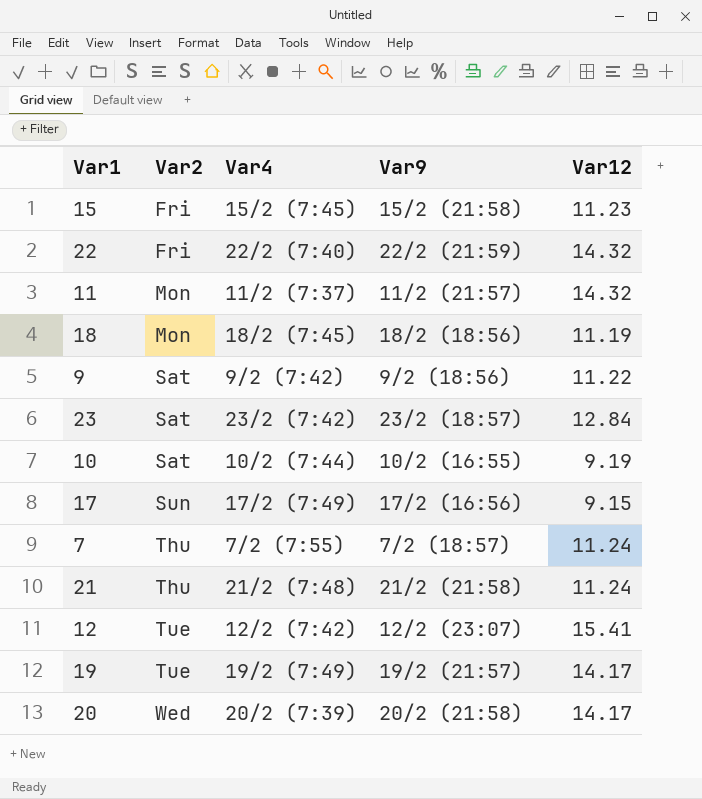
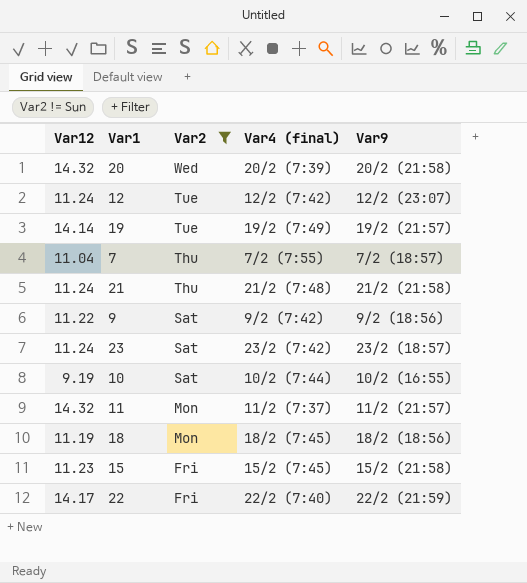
filter: none -> Var2 != Sun
row order: Var2 ascending -> Var2 descending
column Var12 | position: 5 -> 1
column name: Var4 -> Var4 (final)
20 | Var12: 14.17 -> 14.32
12 | Var12: 15.41 -> 11.24
19 | Var12: 14.17 -> 14.14
7 | Var12: 11.24 -> 11.04
23 | Var12: 12.84 -> 11.24
22 | Var12: 14.32 -> 14.17

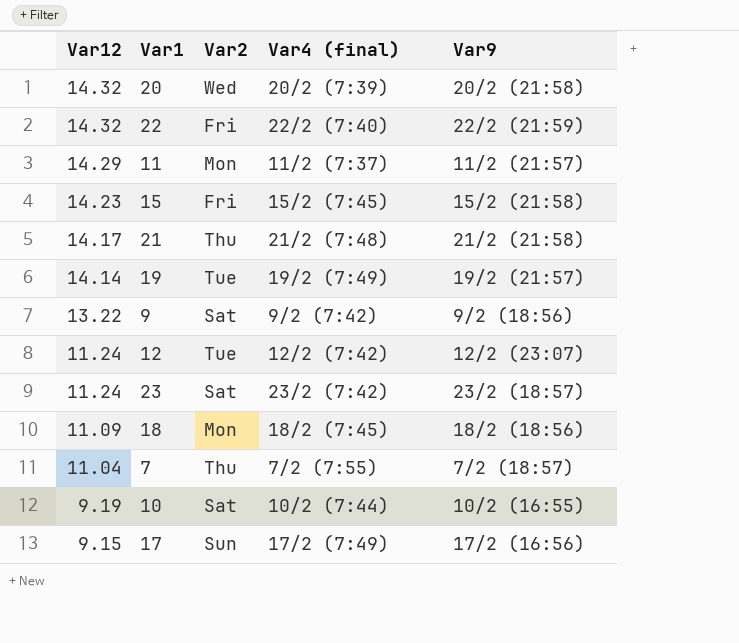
filter: Var2 != Sun -> none
row order: Var2 descending -> Var12 descending
22 | Var12: 14.17 -> 14.32
11 | Var12: 14.32 -> 14.29
15 | Var12: 11.23 -> 14.23
21 | Var12: 11.24 -> 14.17
9 | Var12: 11.22 -> 13.22
18 | Var12: 11.19 -> 11.09

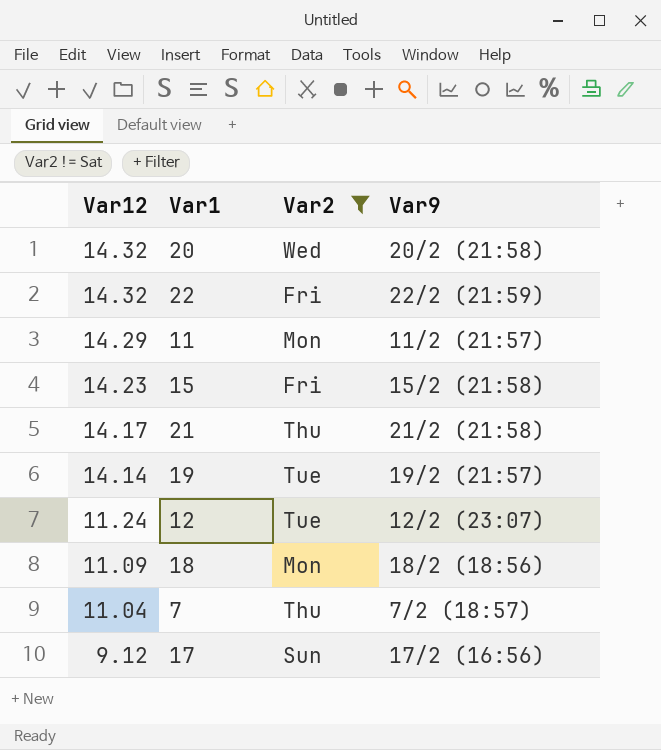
filter: none -> Var2 != Sat
column Var4 (final) | position: 4 -> none
17 | Var12: 9.15 -> 9.12

